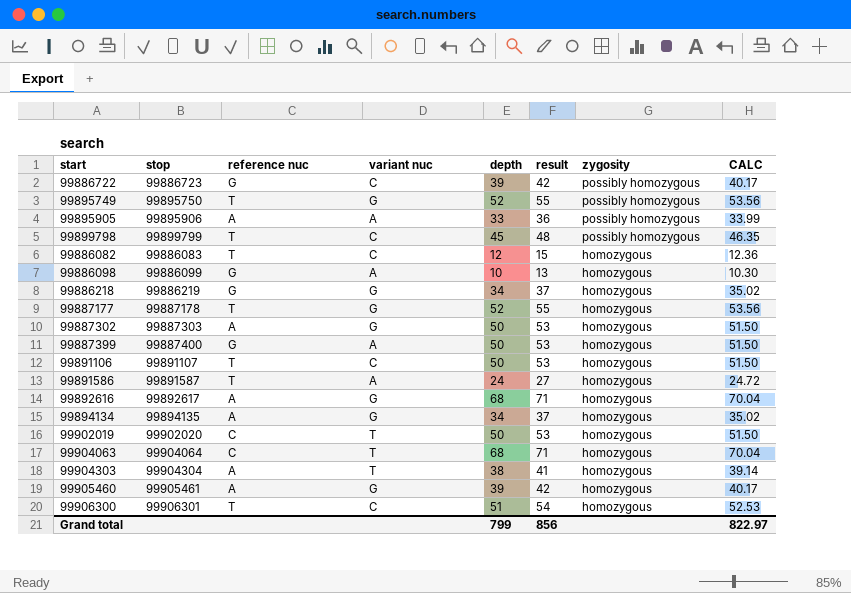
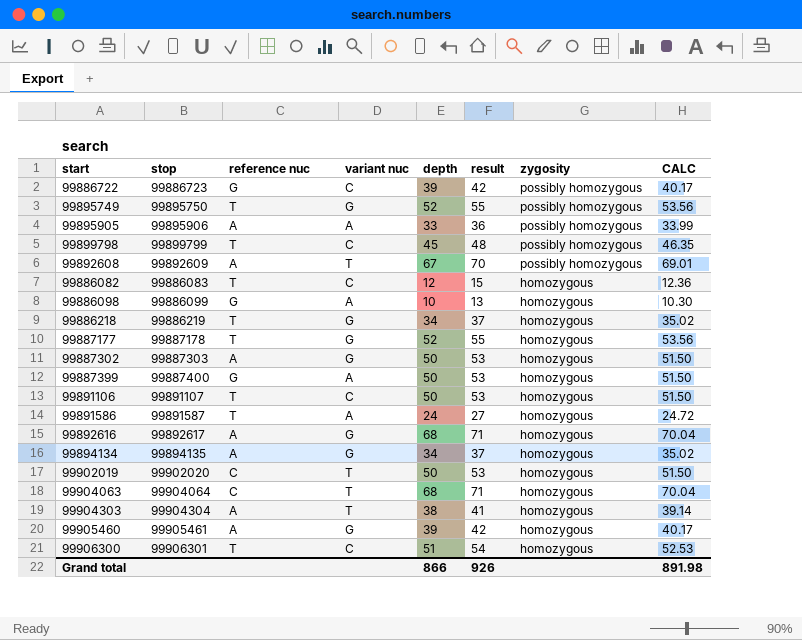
row 99892608: none -> 99892609 | A | T | 67 | 70 | possibly homozygous | 69.01
99886218 | reference nuc: G -> T
Grand total | depth: 799 -> 866
Grand total | result: 856 -> 926
Grand total | CALC: 822.97 -> 891.98

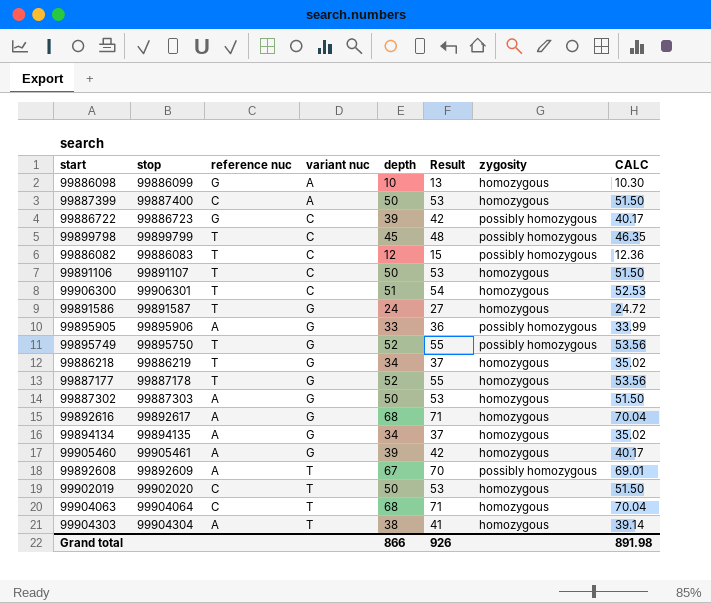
row order: zygosity descending -> variant nuc ascending
column name: result -> Result
99887399 | reference nuc: G -> C
99886082 | zygosity: homozygous -> possibly homozygous
99891586 | variant nuc: A -> G
99895905 | variant nuc: A -> G

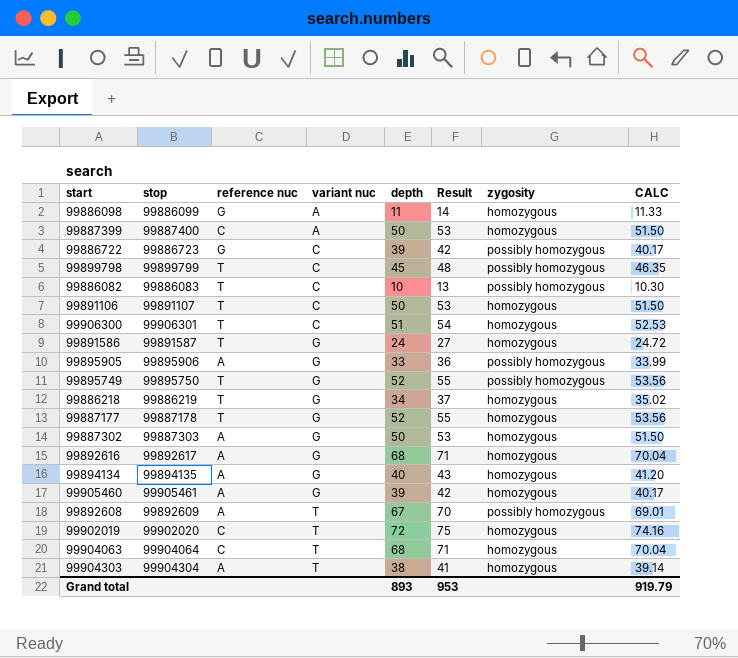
99886098 | depth: 10 -> 11
99886098 | Result: 13 -> 14
99886098 | CALC: 10.30 -> 11.33
99886082 | depth: 12 -> 10
99886082 | Result: 15 -> 13
99886082 | CALC: 12.36 -> 10.30
99894134 | depth: 34 -> 40
99894134 | Result: 37 -> 43
99894134 | CALC: 35.02 -> 41.20
99902019 | depth: 50 -> 72
99902019 | Result: 53 -> 75
99902019 | CALC: 51.50 -> 74.16
Grand total | depth: 866 -> 893
Grand total | Result: 926 -> 953
Grand total | CALC: 891.98 -> 919.79

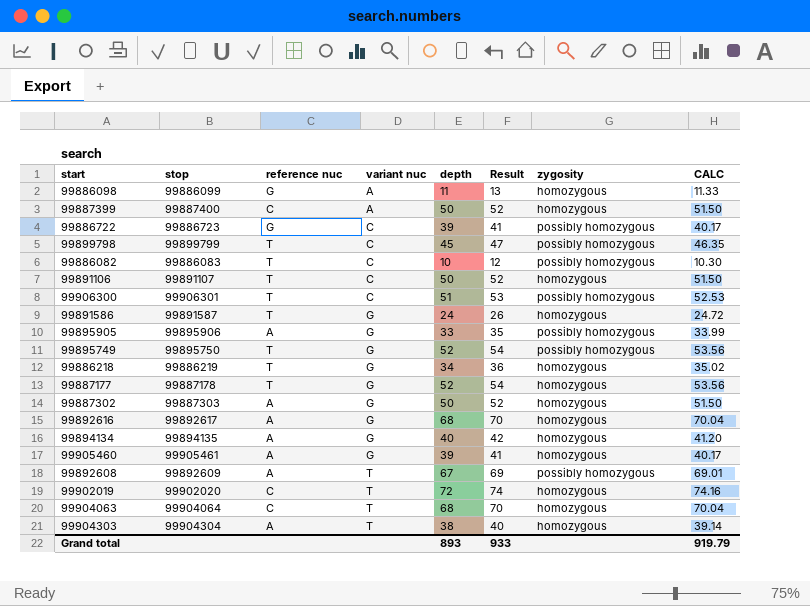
column Result | formula: [depth] + 3 -> [depth] + 2
99906300 | zygosity: homozygous -> possibly homozygous
Grand total | Result: 953 -> 933

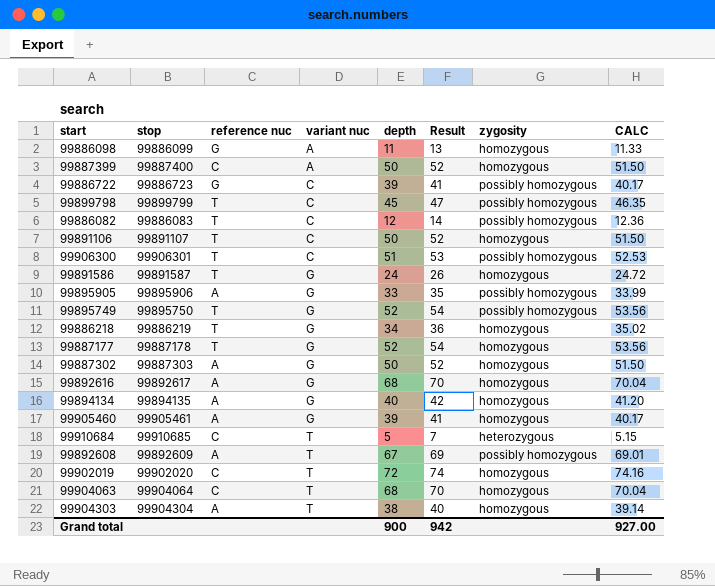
99886082 | depth: 10 -> 12
99886082 | Result: 12 -> 14
99886082 | CALC: 10.30 -> 12.36
row 99910684: none -> 99910685 | C | T | 5 | 7 | heterozygous | 5.15
Grand total | depth: 893 -> 900
Grand total | Result: 933 -> 942
Grand total | CALC: 919.79 -> 927.00

